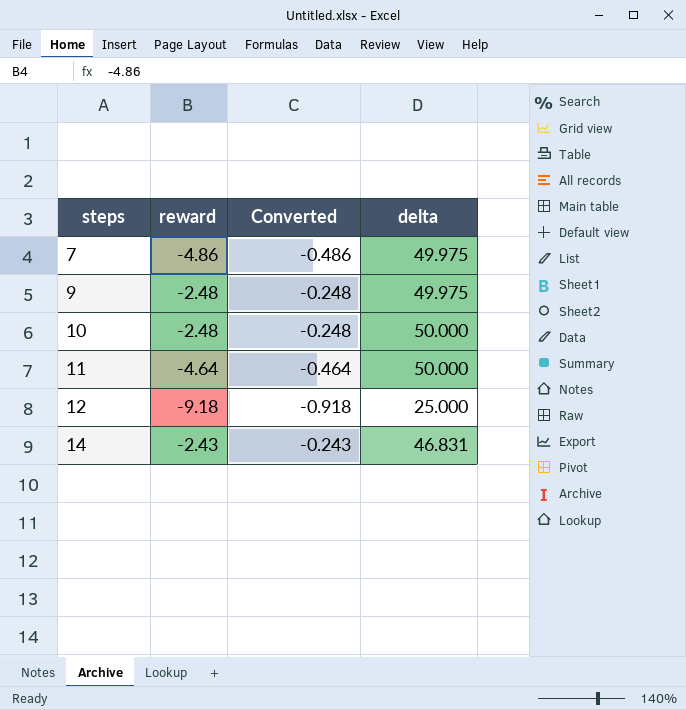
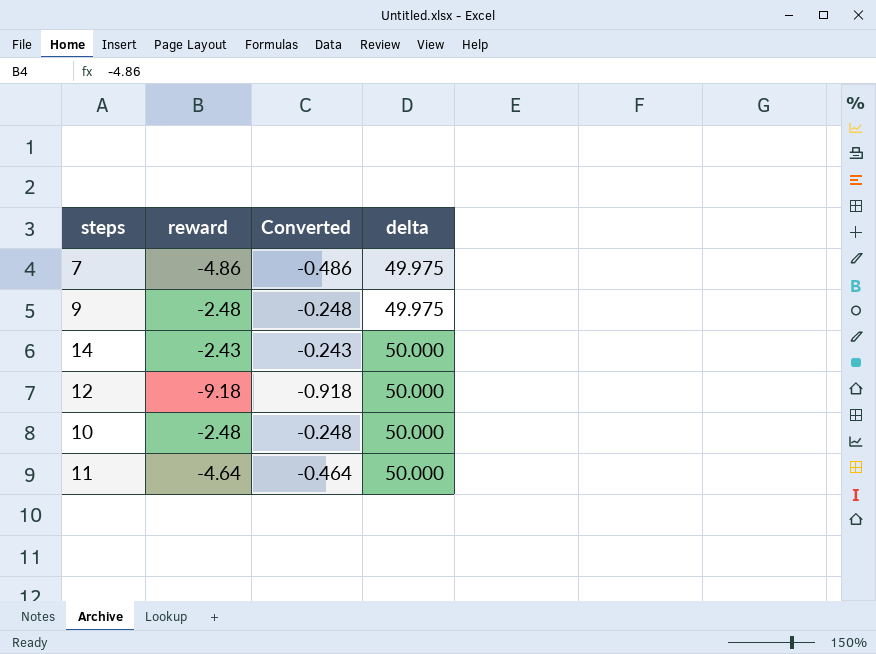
row order: steps ascending -> delta ascending
14 | delta: 46.831 -> 50.000
12 | delta: 25.000 -> 50.000

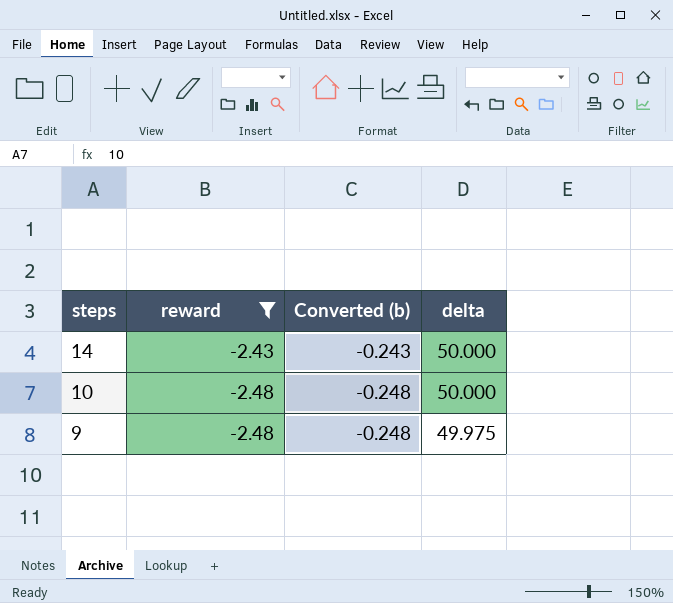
filter: none -> reward >= -2.48
row order: delta ascending -> steps descending
column name: Converted -> Converted (b)

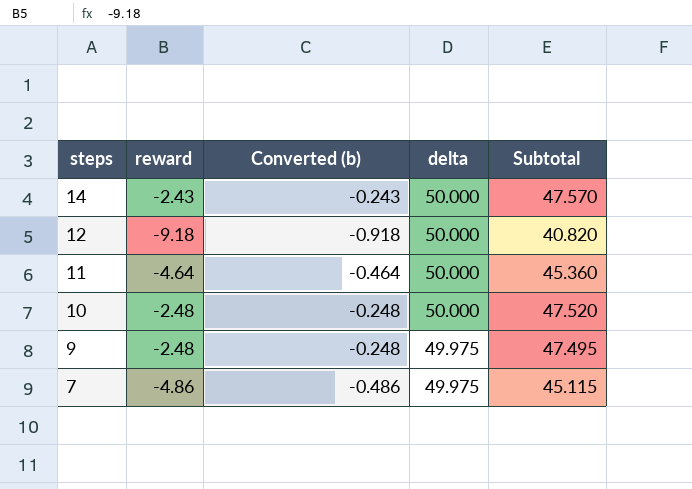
filter: reward >= -2.48 -> none
column Subtotal | formula: none -> [reward] + [delta]

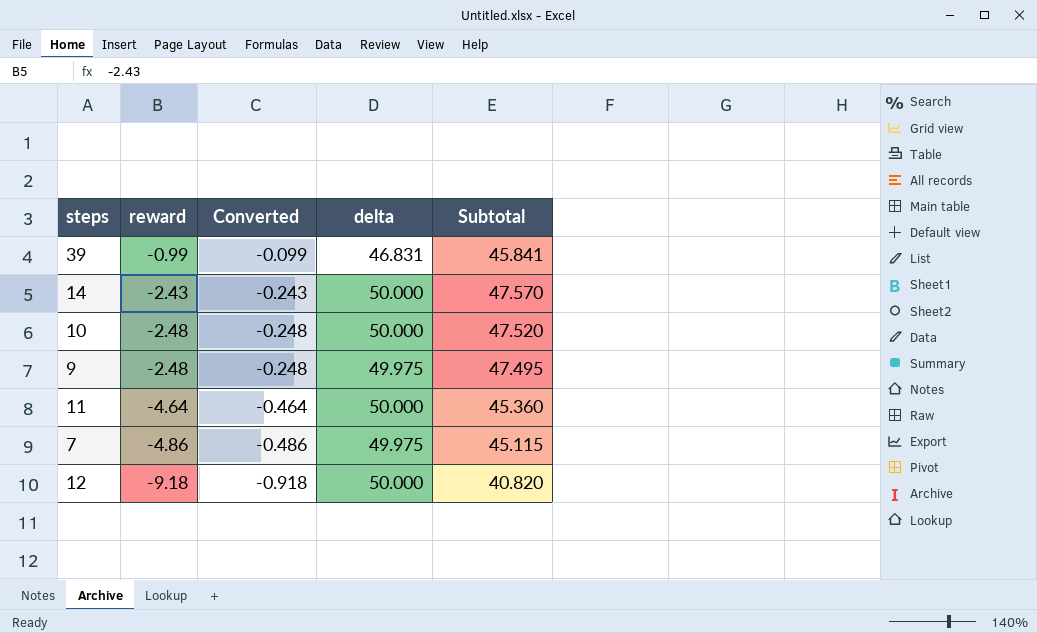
row order: steps descending -> reward descending
column name: Converted (b) -> Converted
row 39: none -> -0.99 | -0.099 | 46.831 | 45.841

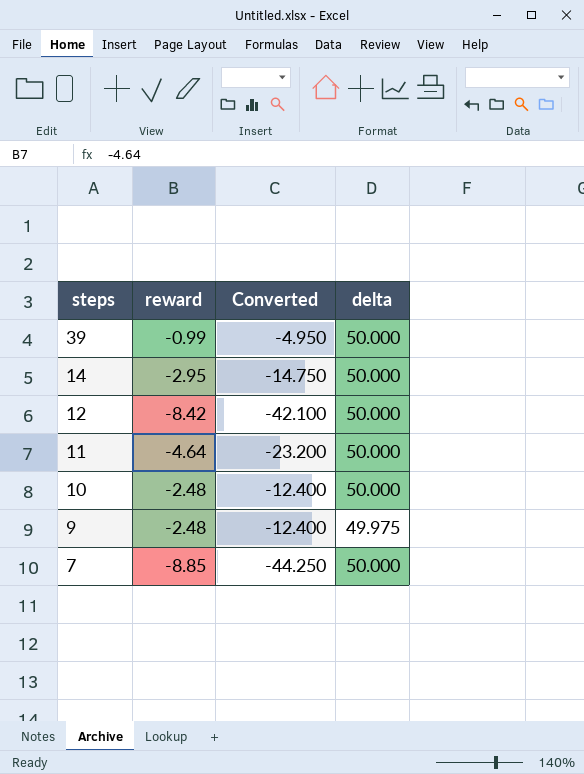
row order: reward descending -> steps descending
column Subtotal | formula: [reward] + [delta] -> none
column Converted | formula: [reward] * 0.1 -> [reward] * 5
39 | delta: 46.831 -> 50.000
14 | reward: -2.43 -> -2.95
12 | reward: -9.18 -> -8.42
7 | reward: -4.86 -> -8.85
7 | delta: 49.975 -> 50.000

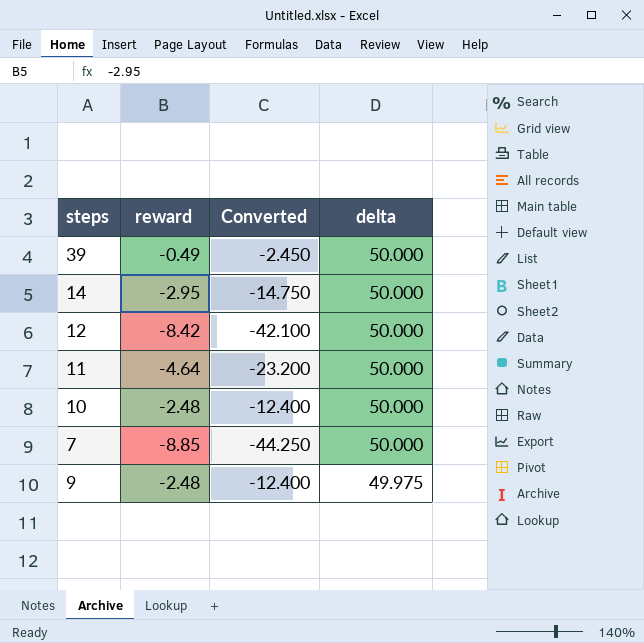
row order: steps descending -> delta descending
39 | reward: -0.99 -> -0.49
39 | Converted: -4.950 -> -2.450

